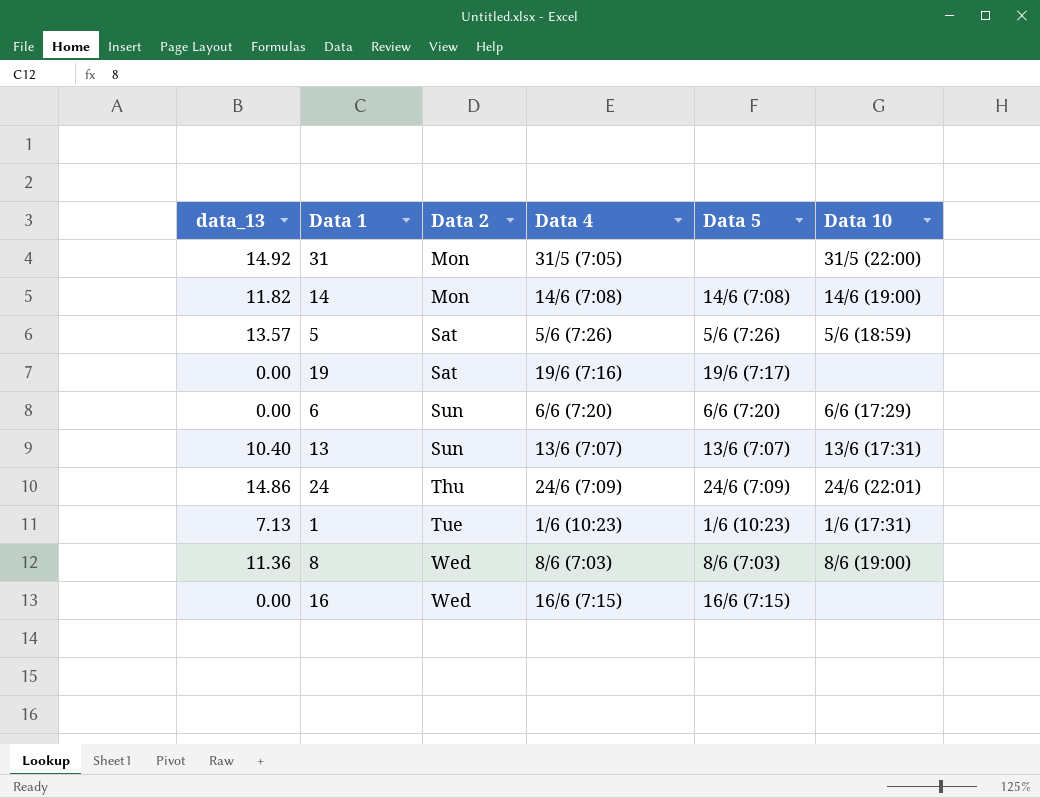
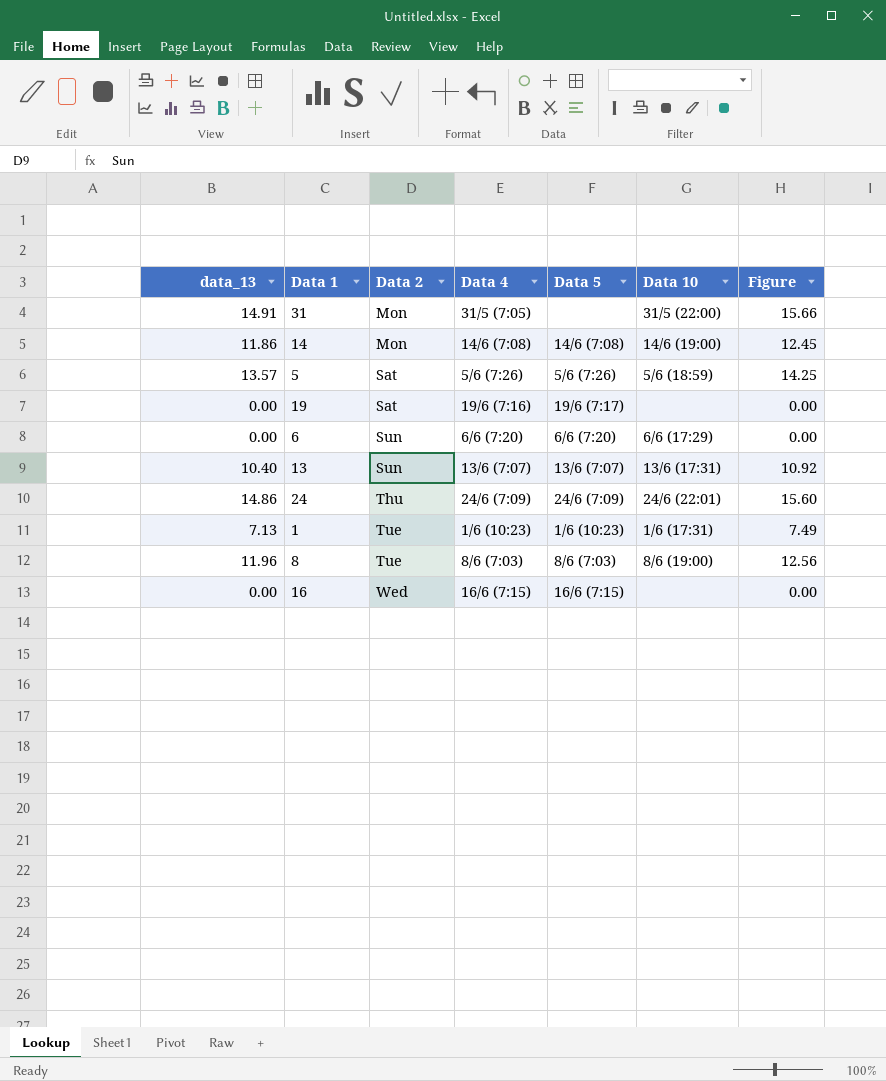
column Figure | formula: none -> [data_13] * 1.05
31 | data_13: 14.92 -> 14.91
14 | data_13: 11.82 -> 11.86
8 | data_13: 11.36 -> 11.96
8 | Data 2: Wed -> Tue

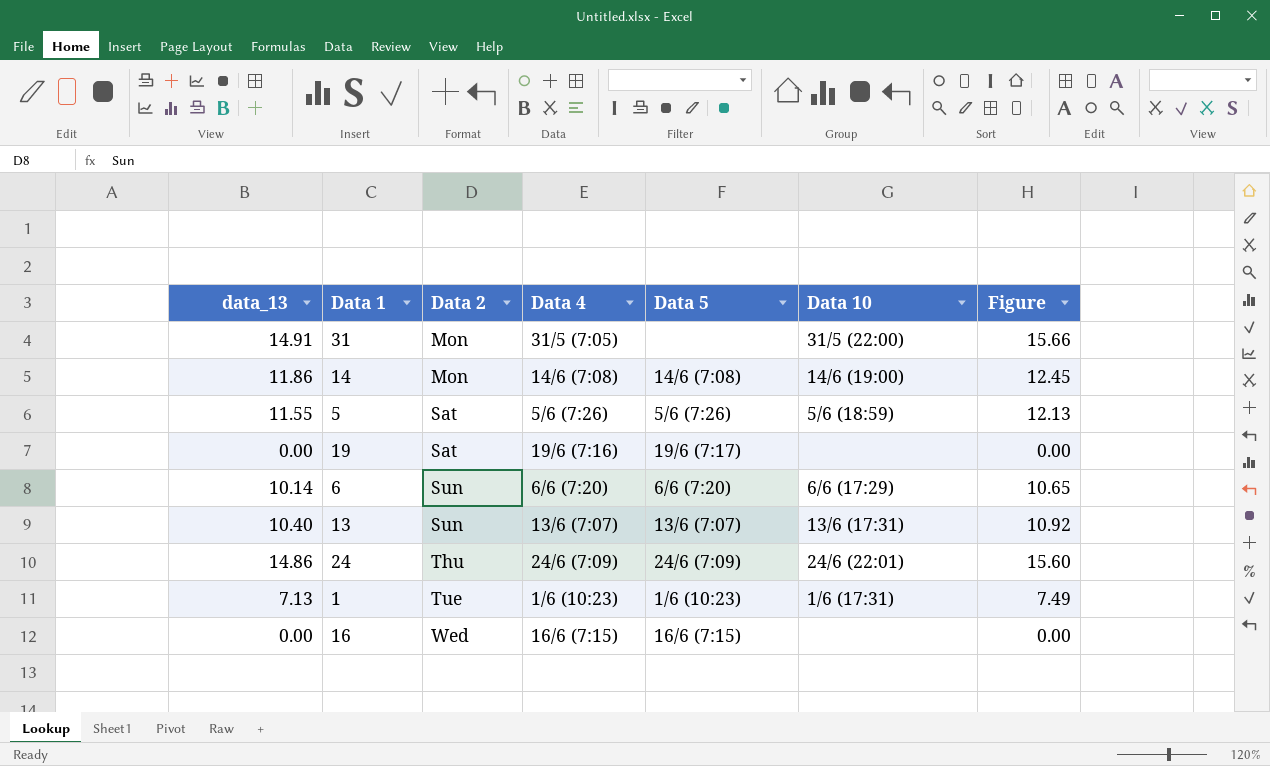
row 8: 11.96 | Tue | 8/6 (7:03) | 8/6 (7:03) | 8/6 (19:00) | 12.56 -> none
5 | data_13: 13.57 -> 11.55
5 | Figure: 14.25 -> 12.13
6 | data_13: 0.00 -> 10.14
6 | Figure: 0.00 -> 10.65

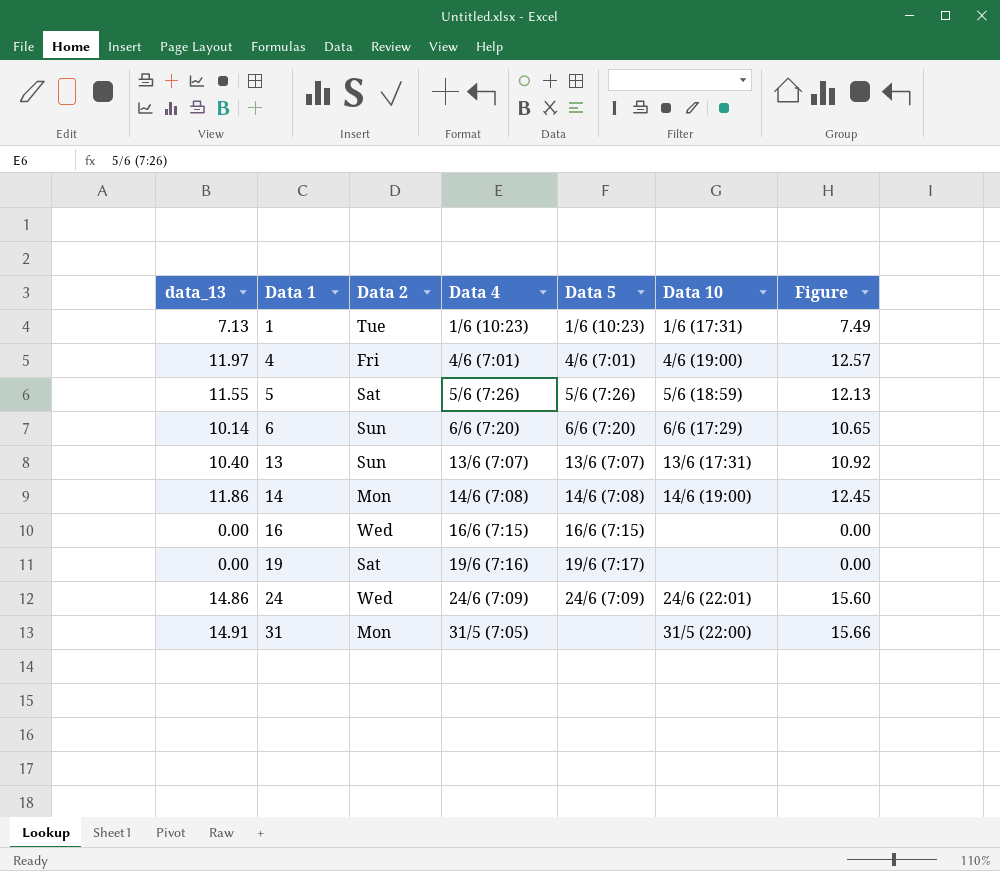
row order: Data 2 ascending -> Data 1 ascending
row 4: none -> 11.97 | Fri | 4/6 (7:01) | 4/6 (7:01) | 4/6 (19:00) | 12.57
24 | Data 2: Thu -> Wed

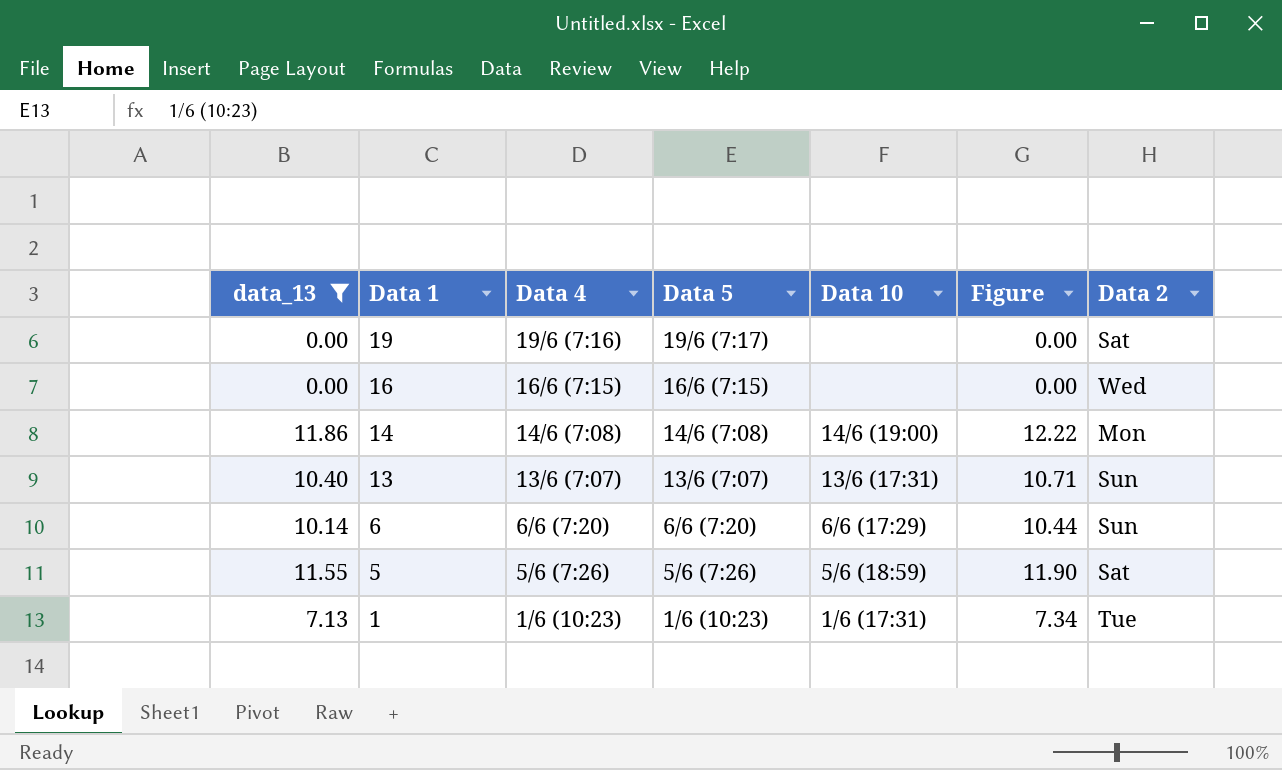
filter: none -> data_13 <= 11.86
row order: Data 1 ascending -> Data 1 descending
column Figure | formula: [data_13] * 1.05 -> [data_13] * 1.03
column Data 2 | position: 3 -> 7

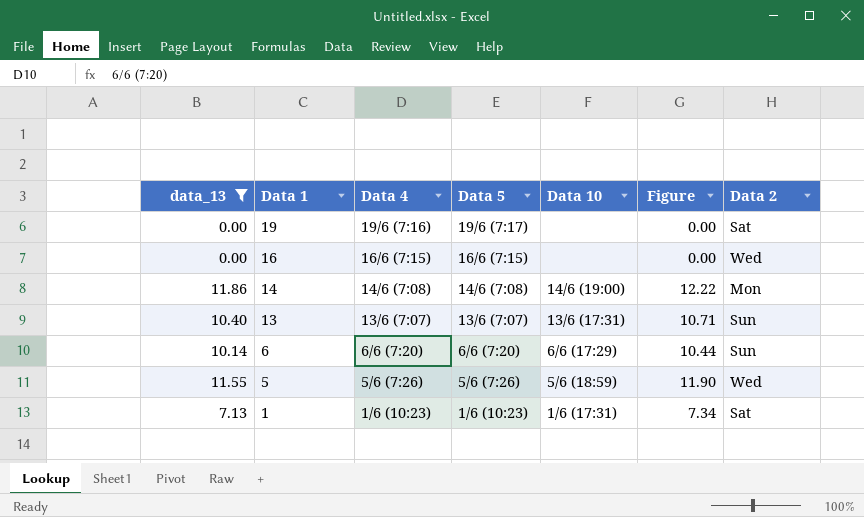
5 | Data 2: Sat -> Wed
1 | Data 2: Tue -> Sat

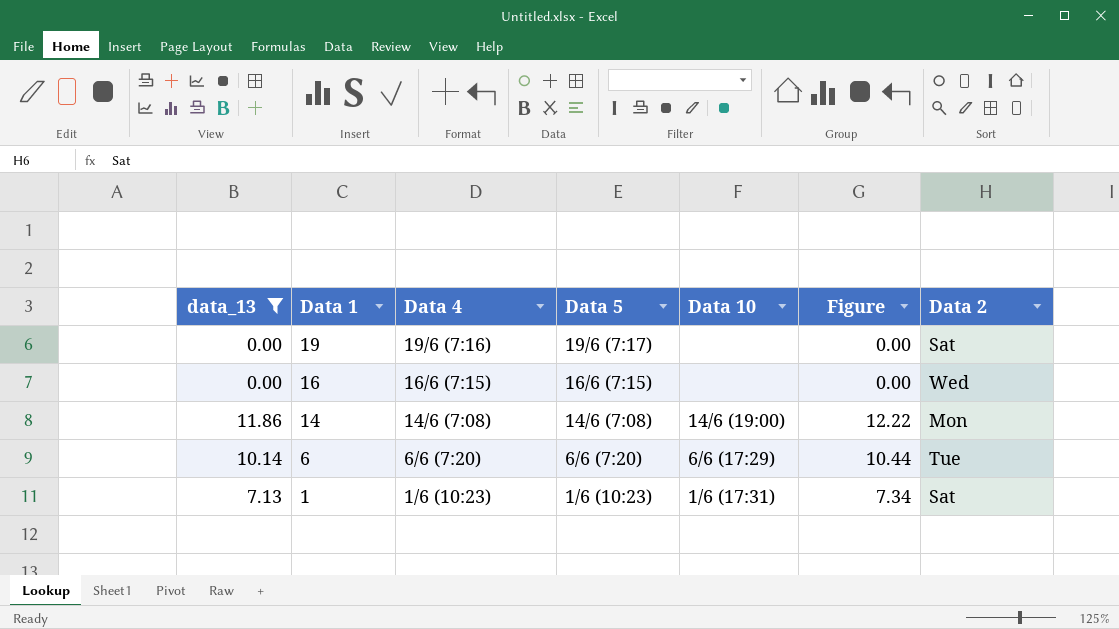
row 13: 10.40 | 13/6 (7:07) | 13/6 (7:07) | 13/6 (17:31) | 10.71 | Sun -> none
row 5: 11.55 | 5/6 (7:26) | 5/6 (7:26) | 5/6 (18:59) | 11.90 | Wed -> none
6 | Data 2: Sun -> Tue

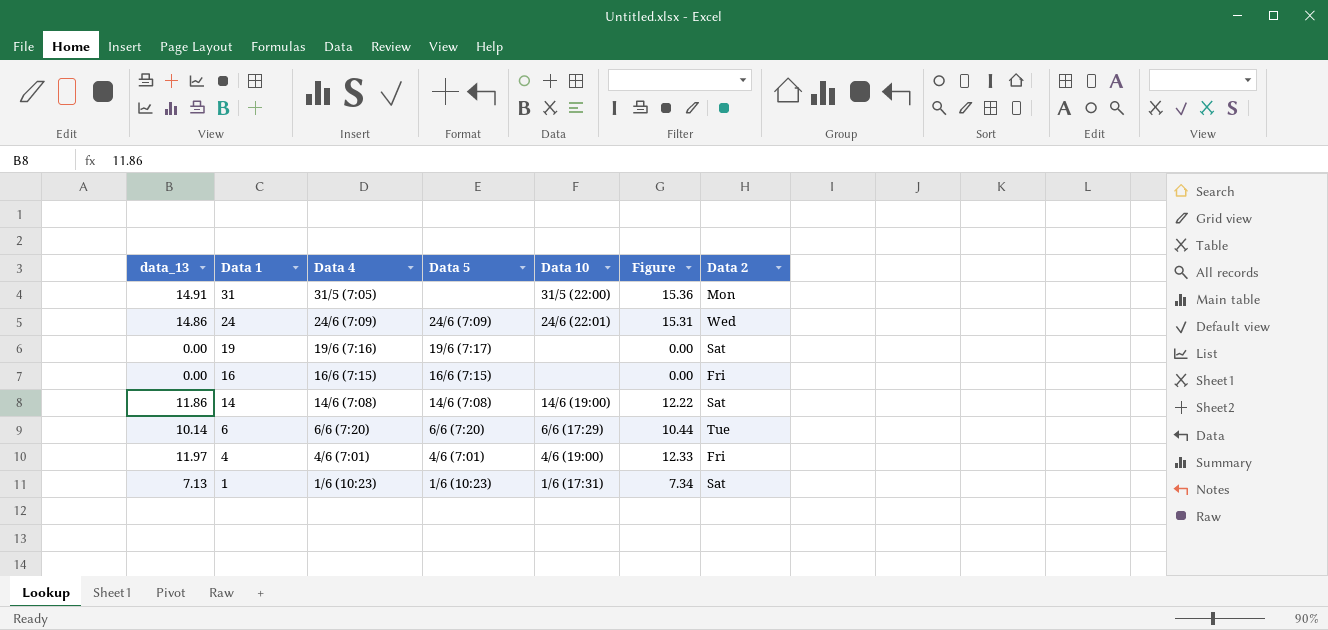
filter: data_13 <= 11.86 -> none
16 | Data 2: Wed -> Fri
14 | Data 2: Mon -> Sat

